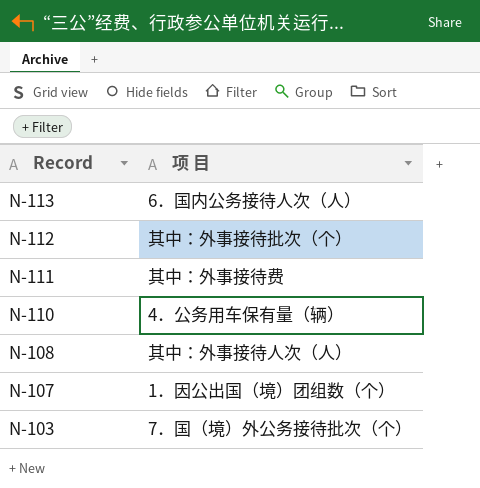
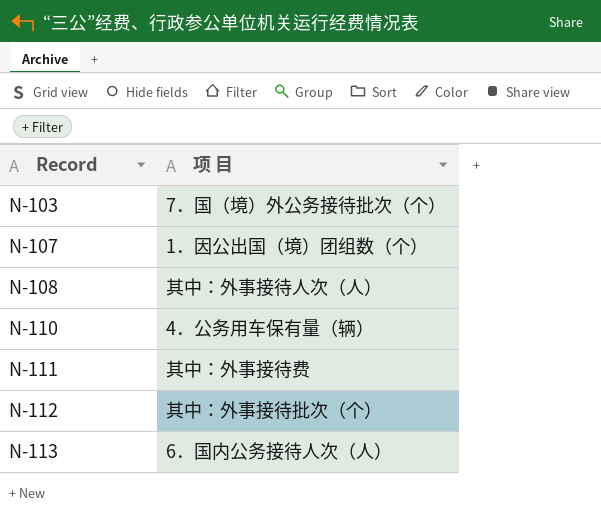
row order: Record descending -> Record ascending

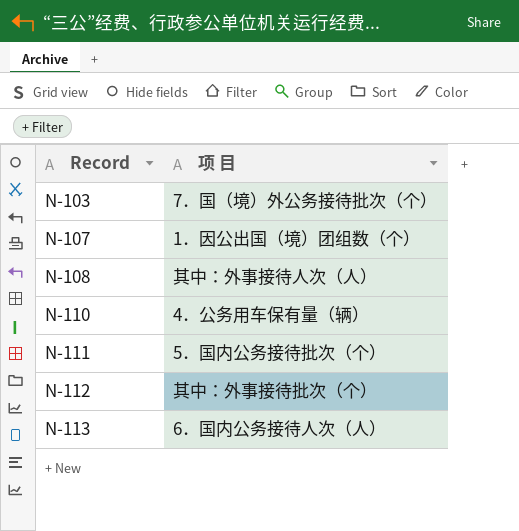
N-111 | 项 目: 其中：外事接待费 -> 5．国内公务接待批次（个）

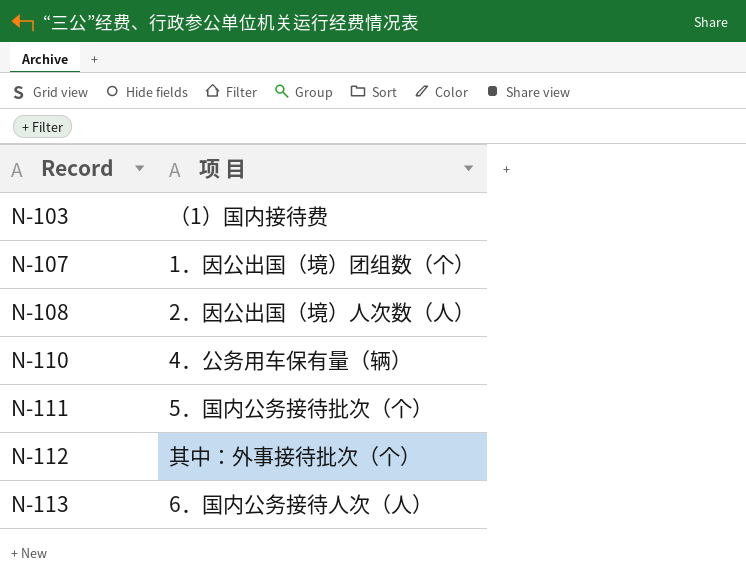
N-103 | 项 目: 7．国（境）外公务接待批次（个） -> （1）国内接待费
N-108 | 项 目: 其中：外事接待人次（人） -> 2．因公出国（境）人次数（人）

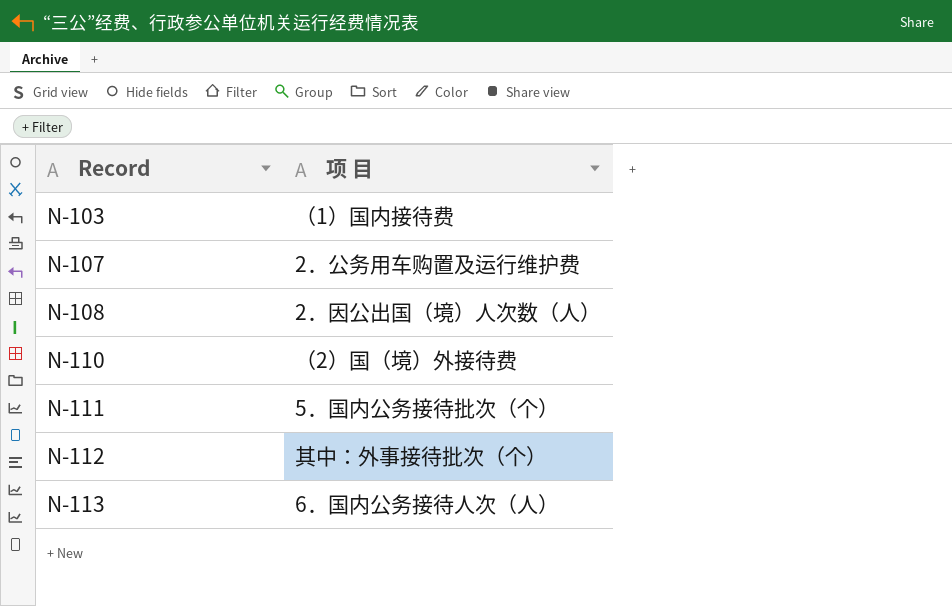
N-107 | 项 目: 1．因公出国（境）团组数（个） -> 2．公务用车购置及运行维护费
N-110 | 项 目: 4．公务用车保有量（辆） -> （2）国（境）外接待费

